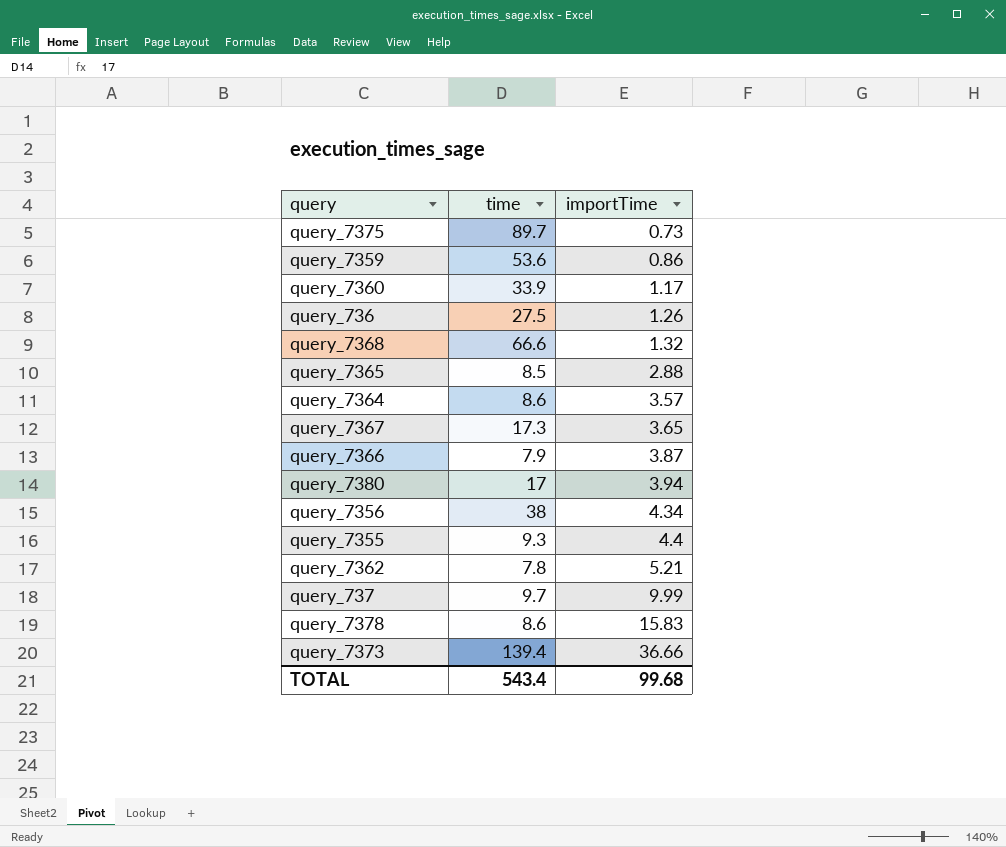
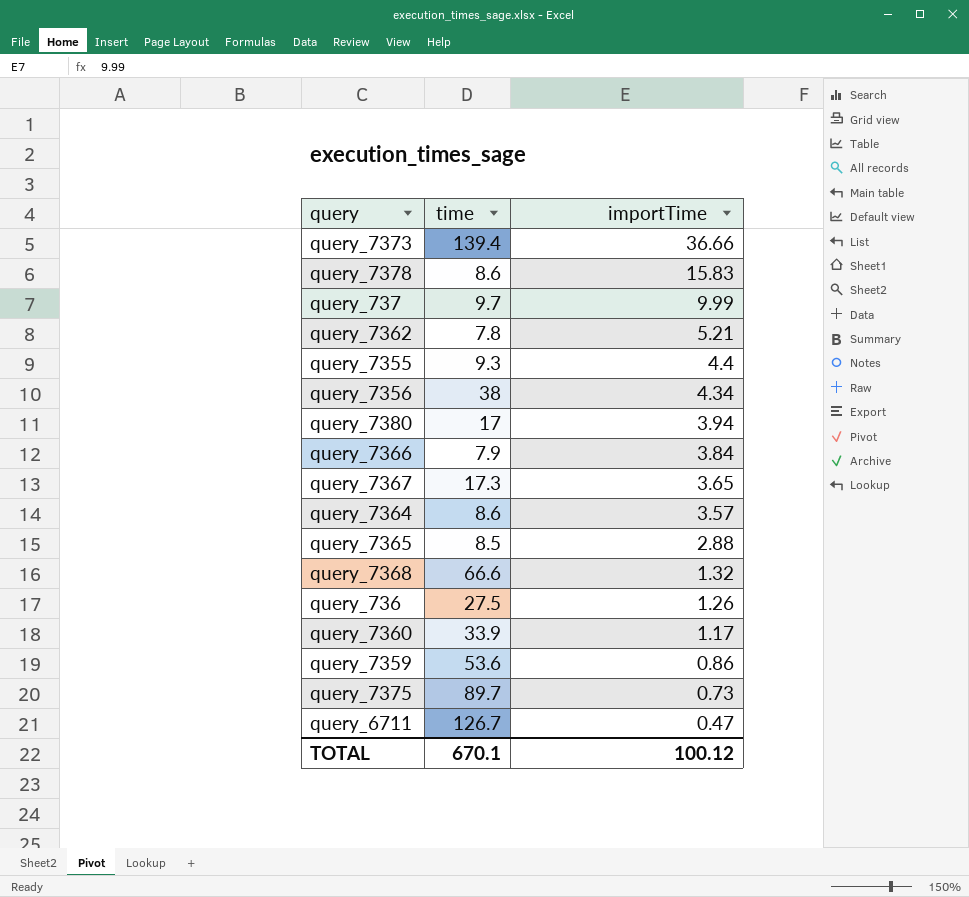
row order: importTime ascending -> importTime descending
query_7366 | importTime: 3.87 -> 3.84
row query_6711: none -> 126.7 | 0.47
TOTAL | time: 543.4 -> 670.1
TOTAL | importTime: 99.68 -> 100.12

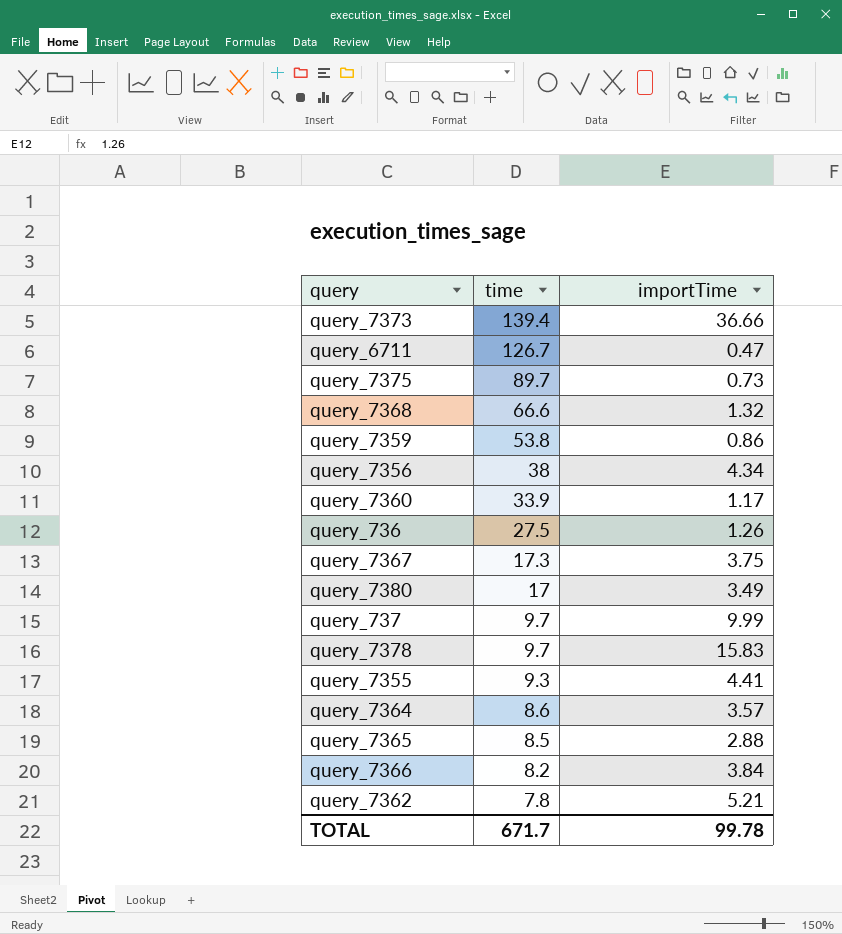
row order: importTime descending -> time descending
query_7359 | time: 53.6 -> 53.8
query_7367 | importTime: 3.65 -> 3.75
query_7380 | importTime: 3.94 -> 3.49
query_7378 | time: 8.6 -> 9.7
query_7355 | importTime: 4.4 -> 4.41
query_7366 | time: 7.9 -> 8.2
TOTAL | time: 670.1 -> 671.7
TOTAL | importTime: 100.12 -> 99.78

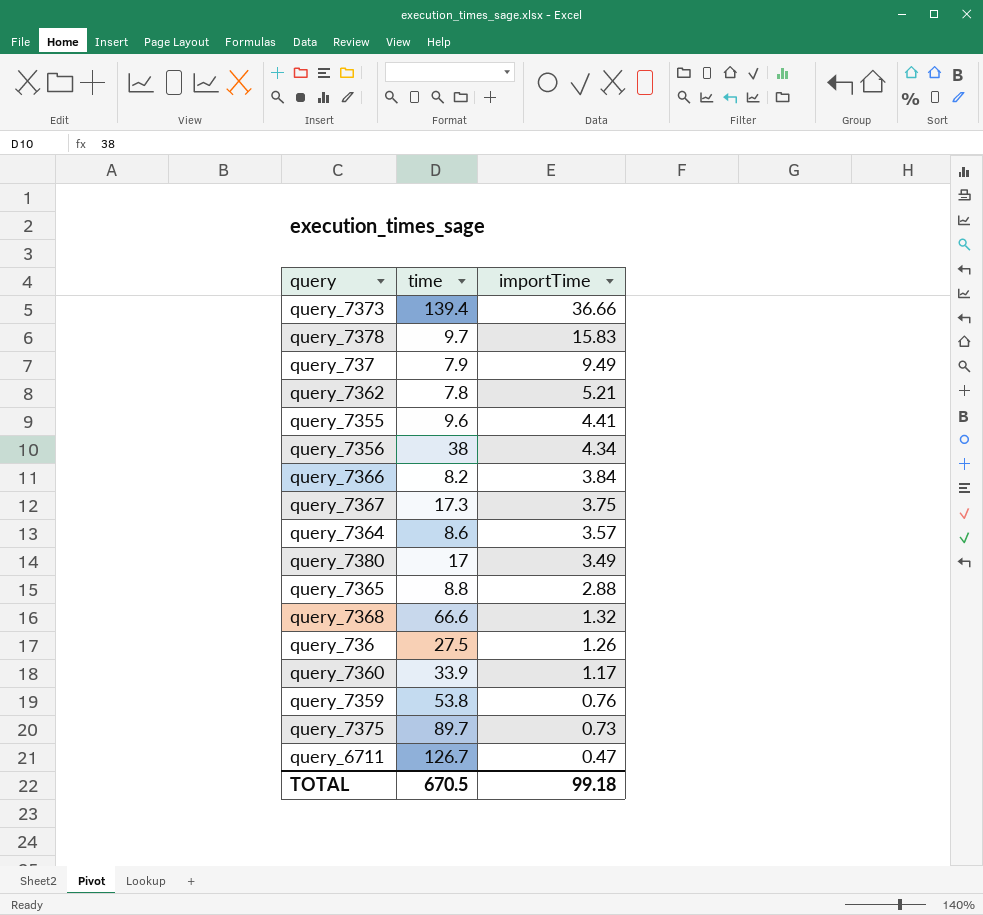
row order: time descending -> importTime descending
query_737 | time: 9.7 -> 7.9
query_737 | importTime: 9.99 -> 9.49
query_7355 | time: 9.3 -> 9.6
query_7365 | time: 8.5 -> 8.8
query_7359 | importTime: 0.86 -> 0.76
TOTAL | time: 671.7 -> 670.5
TOTAL | importTime: 99.78 -> 99.18

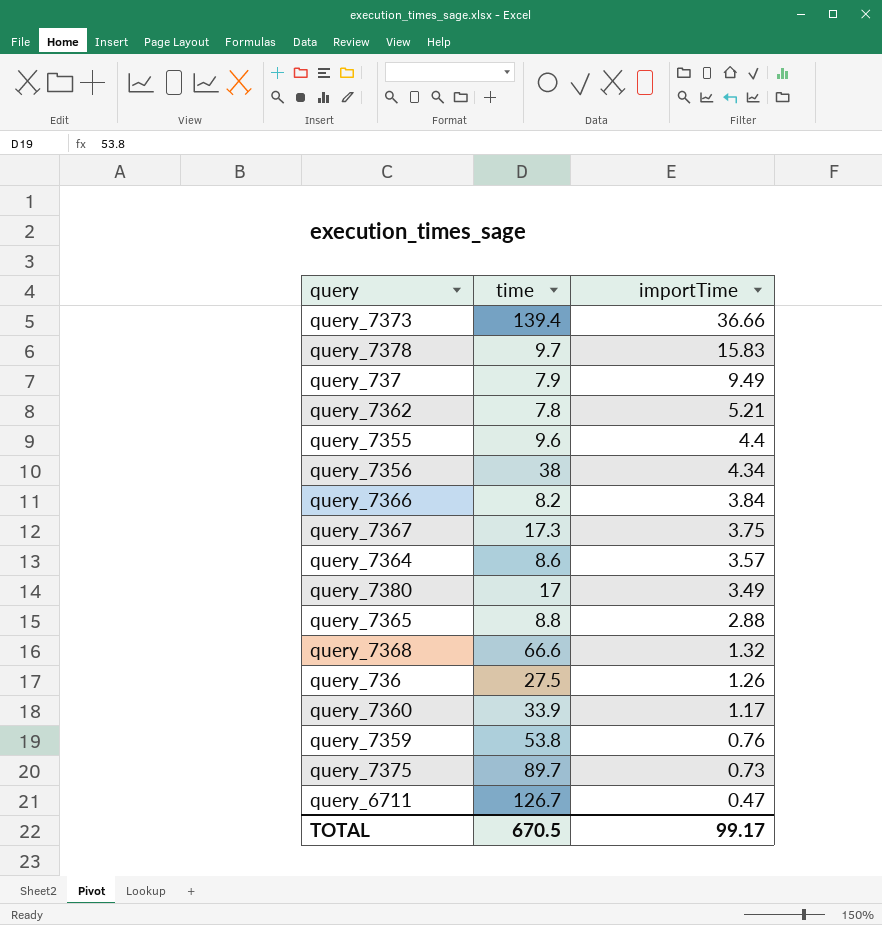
query_7355 | importTime: 4.41 -> 4.4
TOTAL | importTime: 99.18 -> 99.17

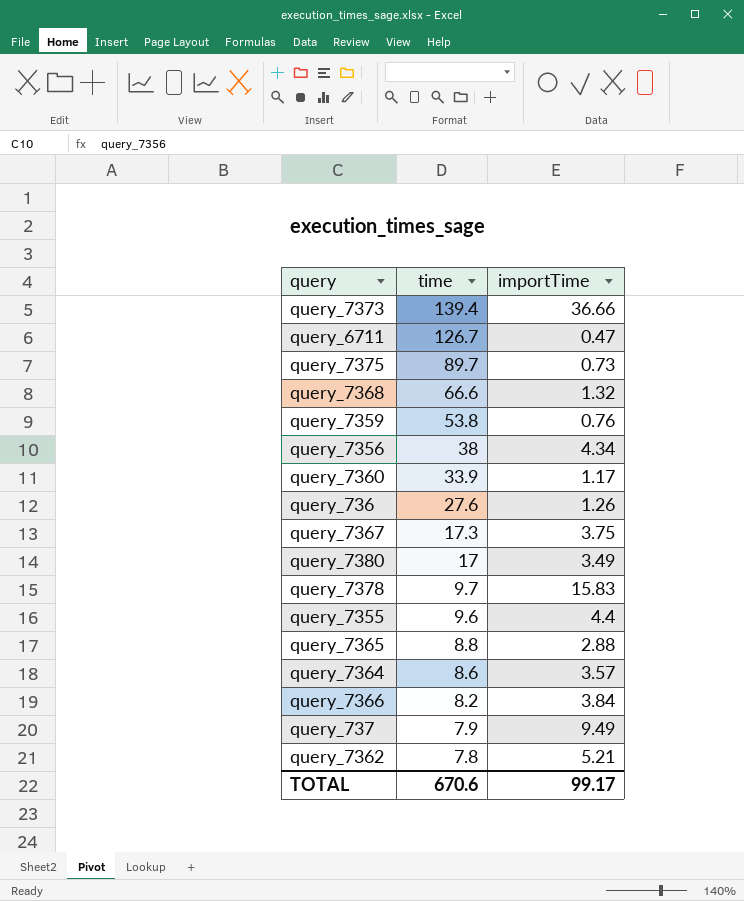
row order: importTime descending -> time descending
query_736 | time: 27.5 -> 27.6
TOTAL | time: 670.5 -> 670.6

